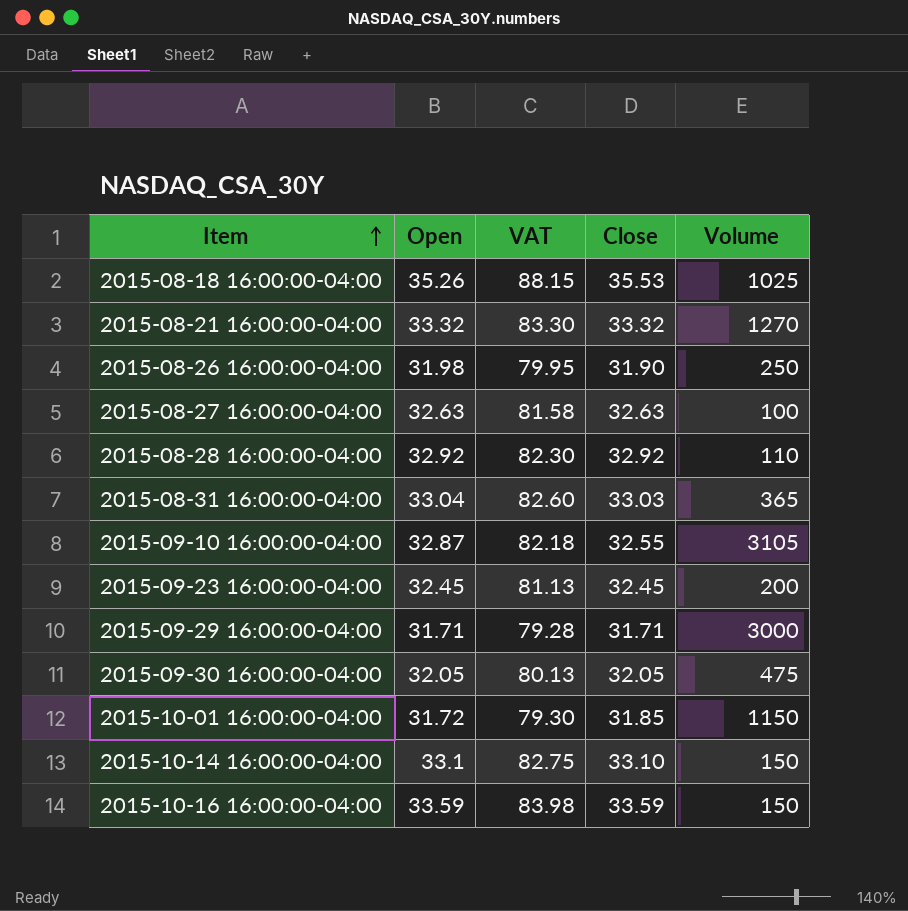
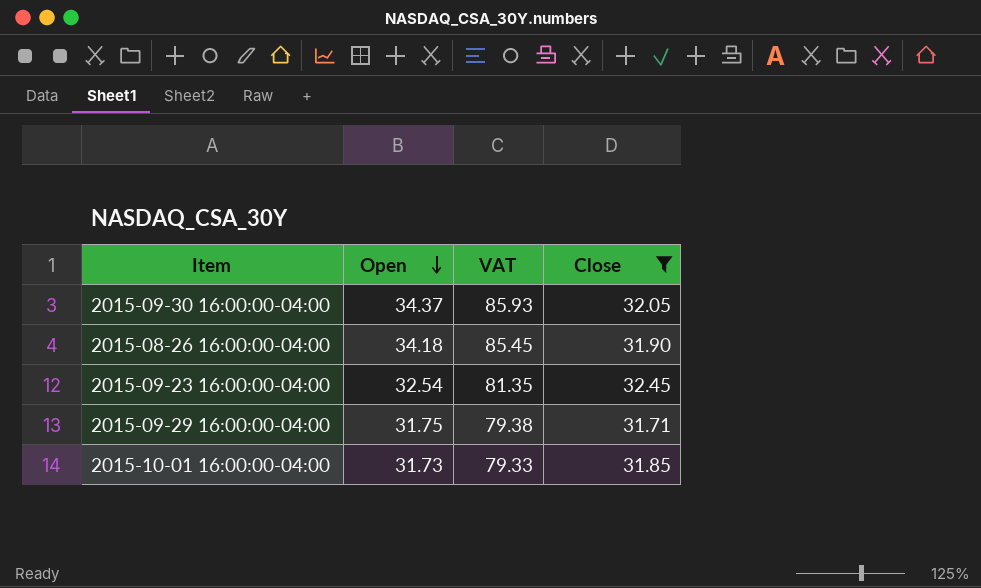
filter: none -> Close <= 32.45
row order: Item ascending -> Open descending
column Volume | position: 5 -> none
2015-09-30 16:00:00-04:00 | Open: 32.05 -> 34.37
2015-09-30 16:00:00-04:00 | VAT: 80.13 -> 85.93
2015-08-26 16:00:00-04:00 | Open: 31.98 -> 34.18
2015-08-26 16:00:00-04:00 | VAT: 79.95 -> 85.45
2015-09-23 16:00:00-04:00 | Open: 32.45 -> 32.54
2015-09-23 16:00:00-04:00 | VAT: 81.13 -> 81.35
2015-09-29 16:00:00-04:00 | Open: 31.71 -> 31.75
2015-09-29 16:00:00-04:00 | VAT: 79.28 -> 79.38
2015-10-01 16:00:00-04:00 | Open: 31.72 -> 31.73
2015-10-01 16:00:00-04:00 | VAT: 79.30 -> 79.33

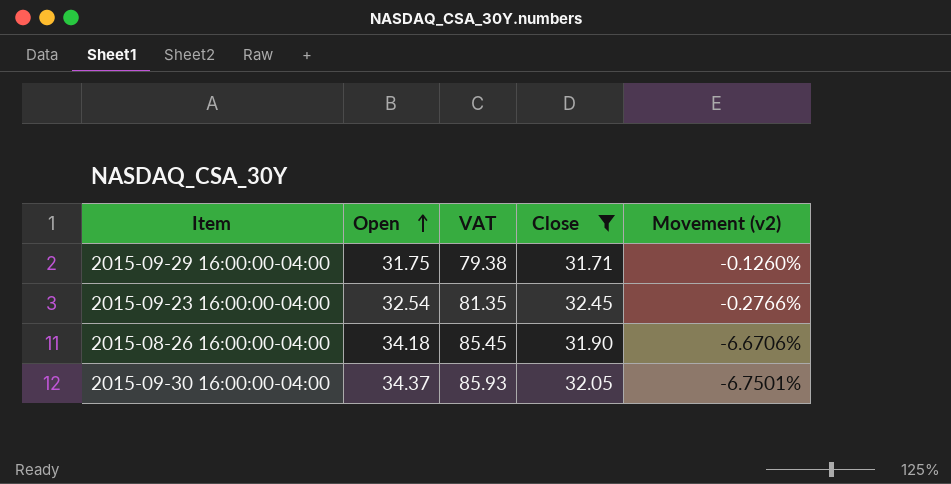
row order: Open descending -> Open ascending
column Movement (v2) | formula: none -> ([Close] - [Open]) / [Open]
row 2015-10-01 16:00:00-04:00: 31.73 | 79.33 | 31.85 -> none

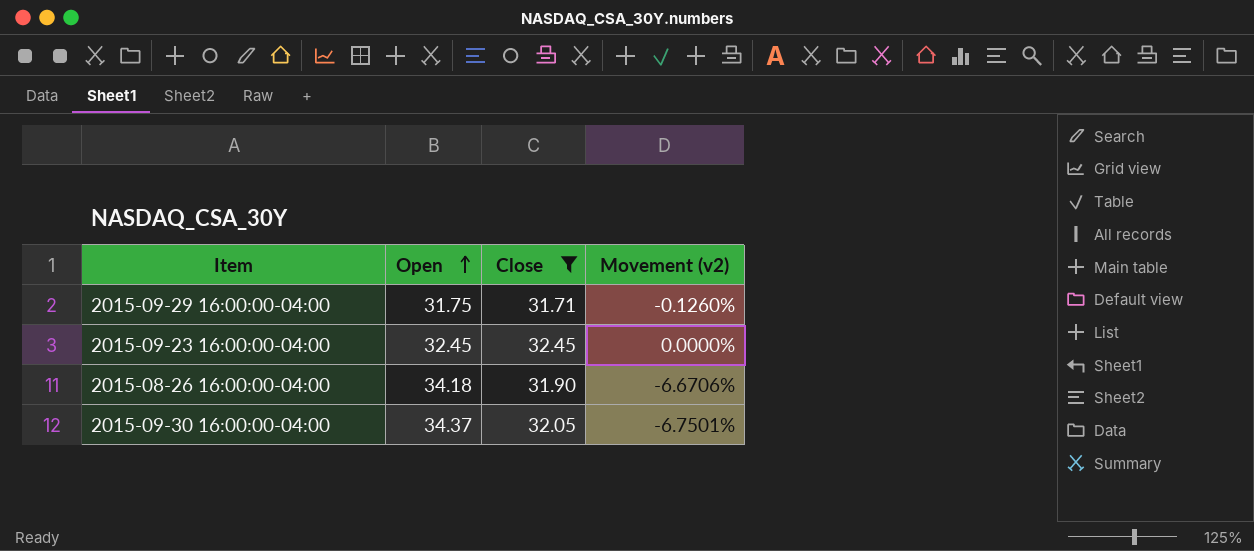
column VAT | formula: [Open] * 2.5 -> none
2015-09-23 16:00:00-04:00 | Open: 32.54 -> 32.45
2015-09-23 16:00:00-04:00 | Movement (v2): -0.2766% -> 0.0000%

